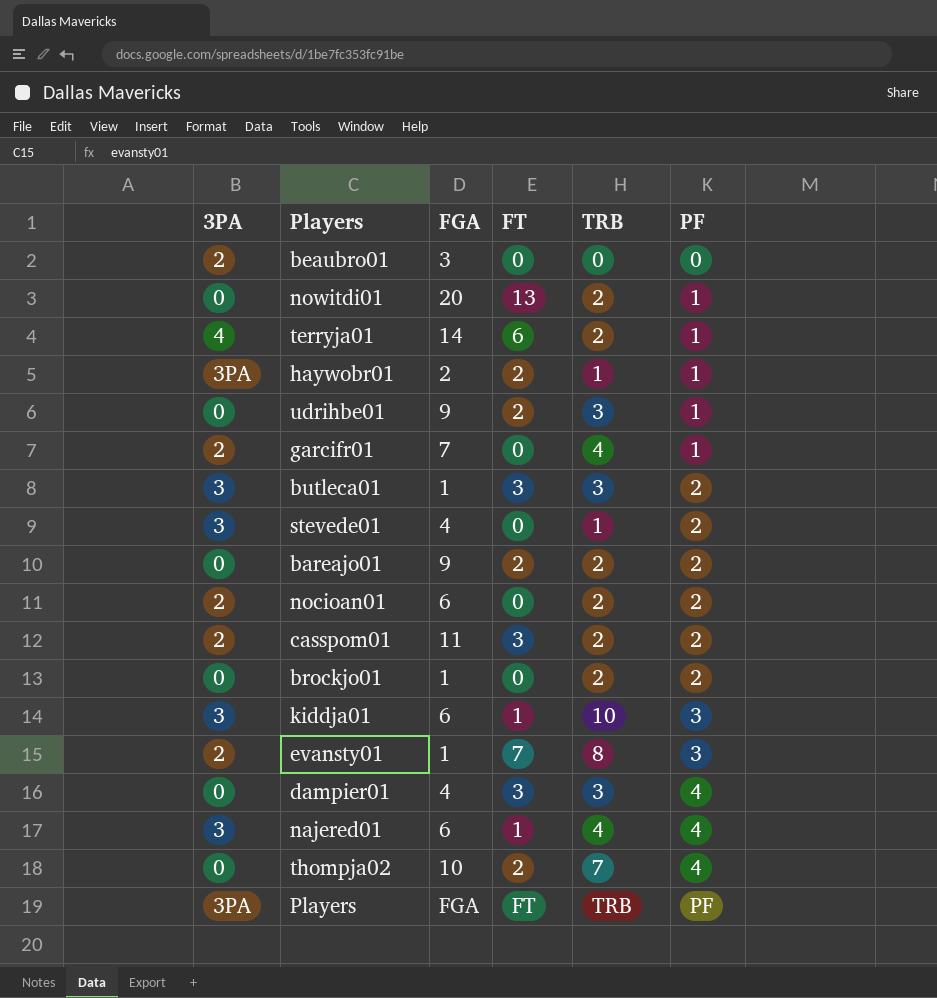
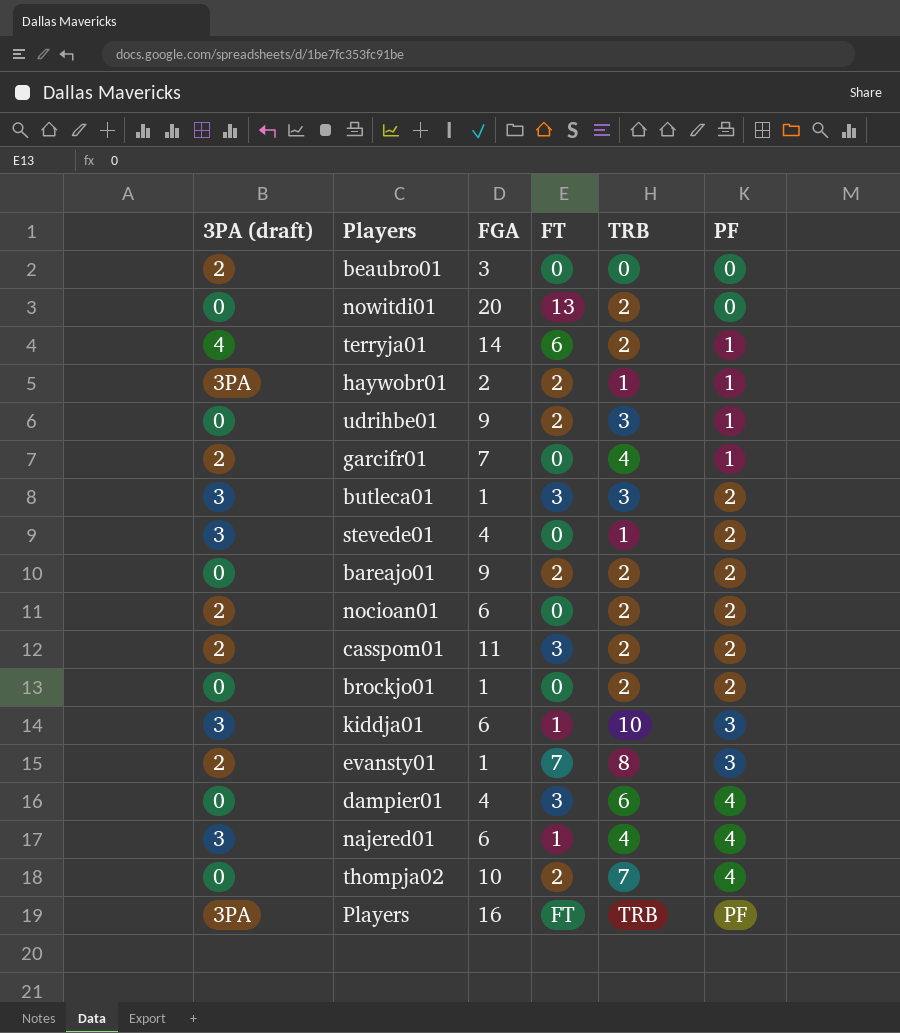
column name: 3PA -> 3PA (draft)
nowitdi01 | PF: 1 -> 0
dampier01 | TRB: 3 -> 6
Players | FGA: FGA -> 16

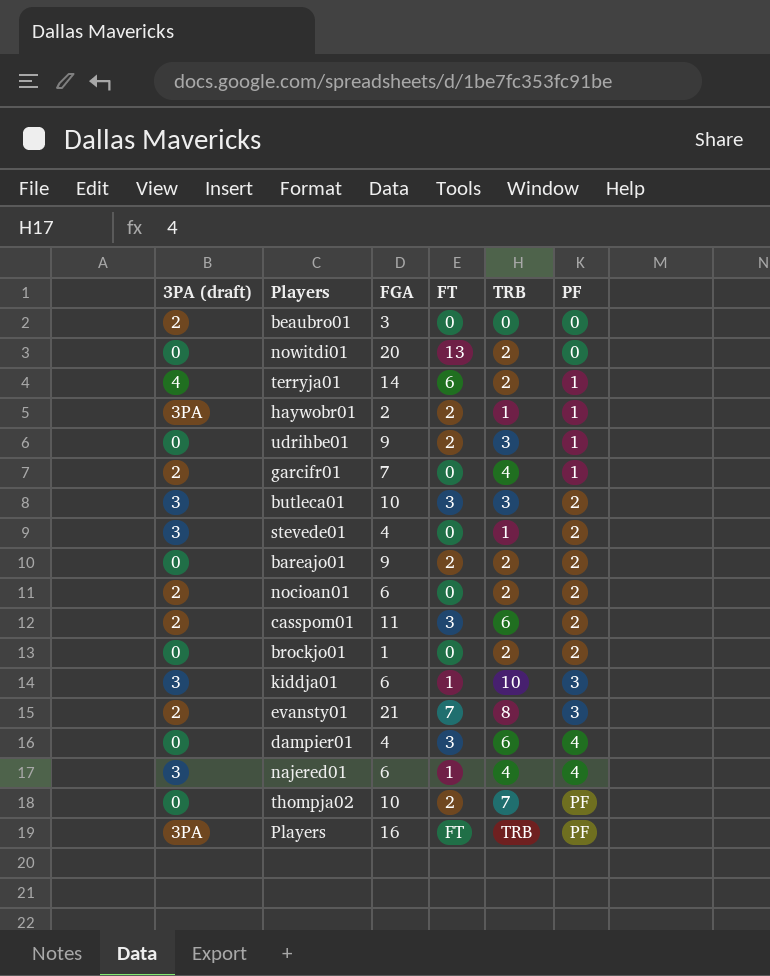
butleca01 | FGA: 1 -> 10
casspom01 | TRB: 2 -> 6
evansty01 | FGA: 1 -> 21
thompja02 | PF: 4 -> PF

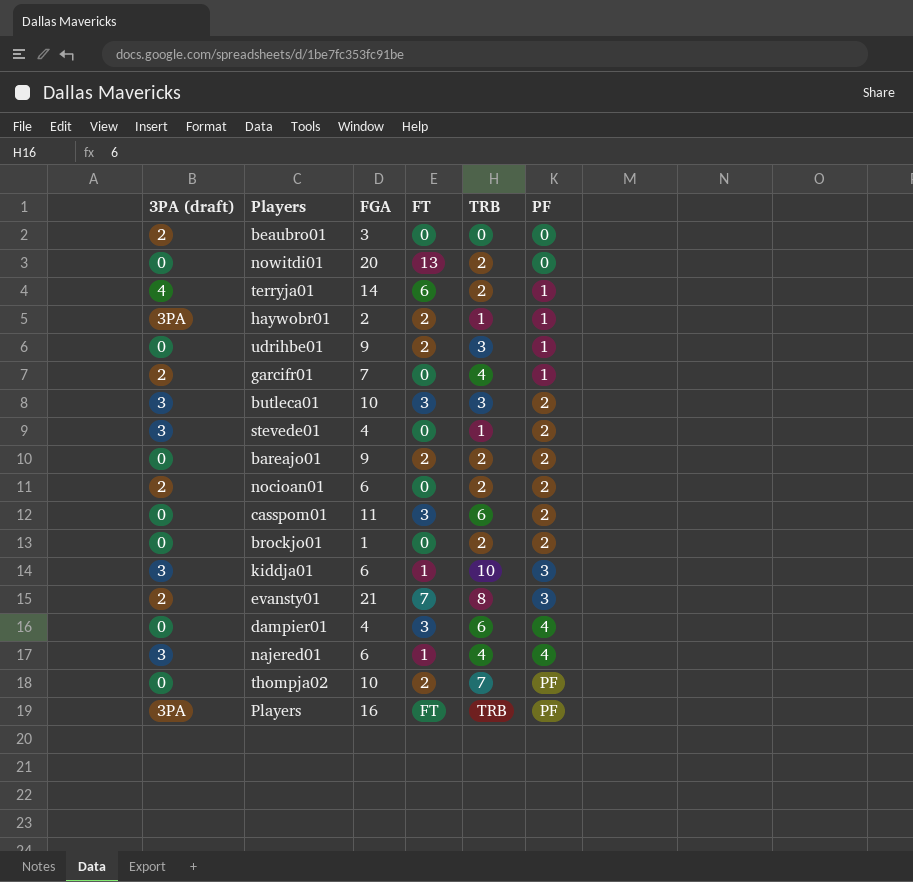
casspom01 | 3PA (draft): 2 -> 0

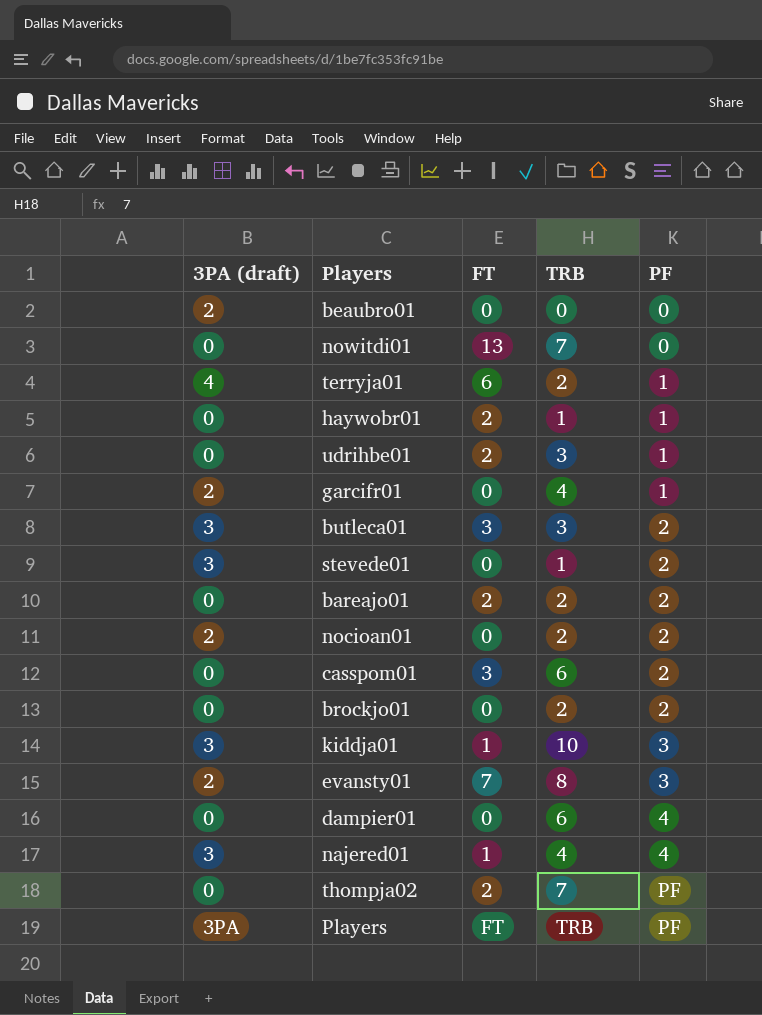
column FGA | position: 3 -> none
nowitdi01 | TRB: 2 -> 7
haywobr01 | 3PA (draft): 3PA -> 0
dampier01 | FT: 3 -> 0

